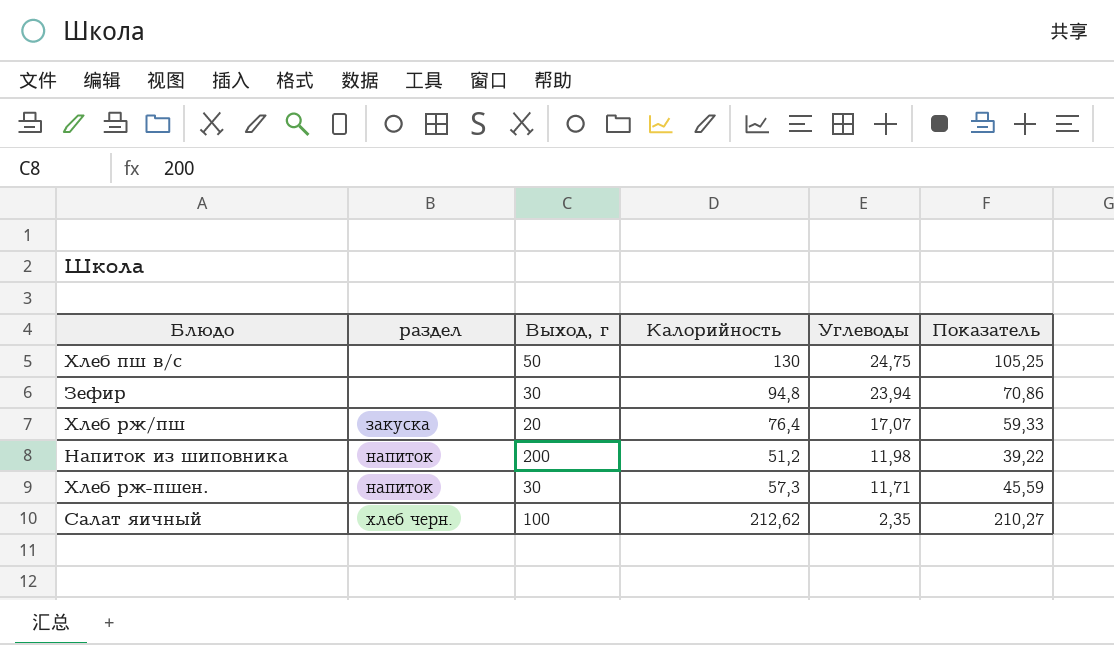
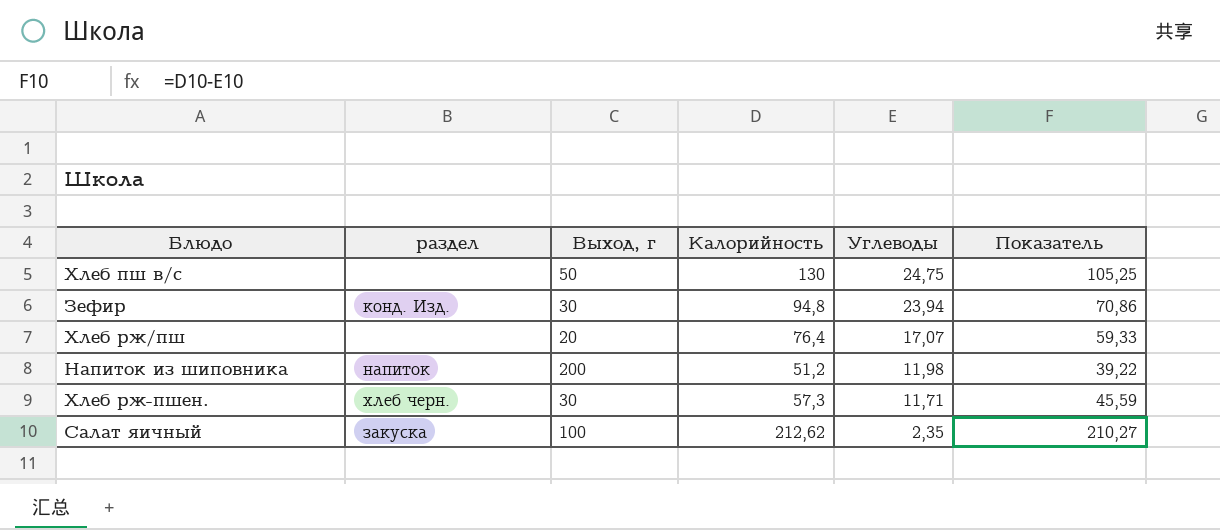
Зефир | раздел: none -> конд. Изд.
Хлеб рж/пш | раздел: закуска -> none
Хлеб рж-пшен. | раздел: напиток -> хлеб черн.
Салат яичный | раздел: хлеб черн. -> закуска

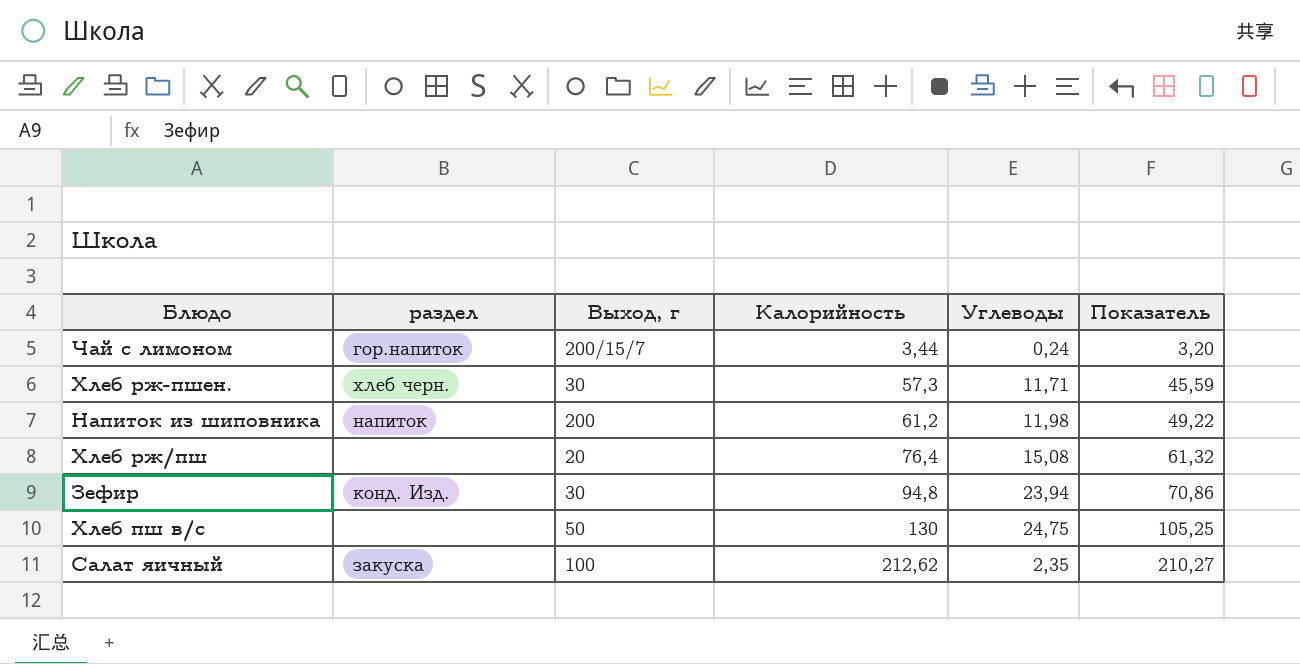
row order: Углеводы descending -> Калорийность ascending
row Чай с лимоном: none -> гор.напиток | 200/15/7 | 3,44 | 0,24 | 3,20
Напиток из шиповника | Калорийность: 51,2 -> 61,2
Напиток из шиповника | Показатель: 39,22 -> 49,22
Хлеб рж/пш | Углеводы: 17,07 -> 15,08
Хлеб рж/пш | Показатель: 59,33 -> 61,32

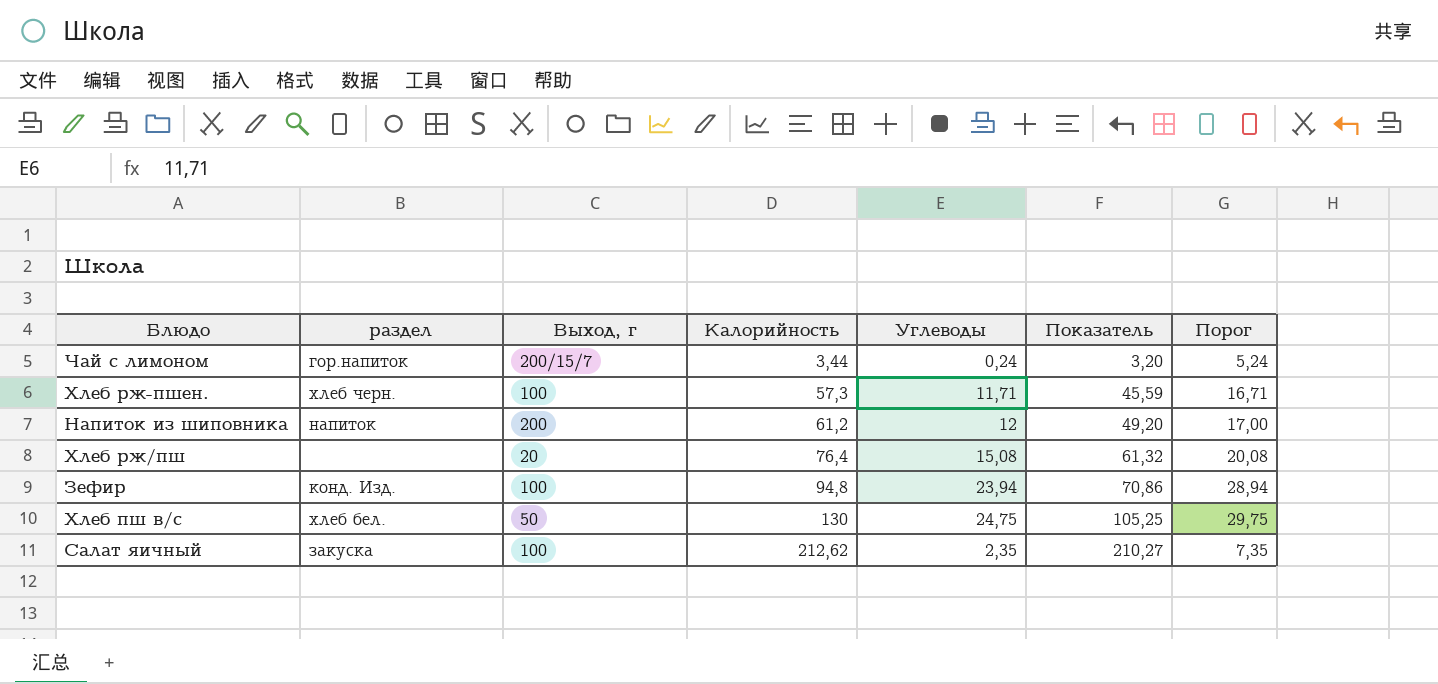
column Порог | formula: none -> [Углеводы] + 5
Хлеб рж-пшен. | Выход, г: 30 -> 100
Напиток из шиповника | Углеводы: 11,98 -> 12
Напиток из шиповника | Показатель: 49,22 -> 49,20
Зефир | Выход, г: 30 -> 100
Хлеб пш в/с | раздел: none -> хлеб бел.

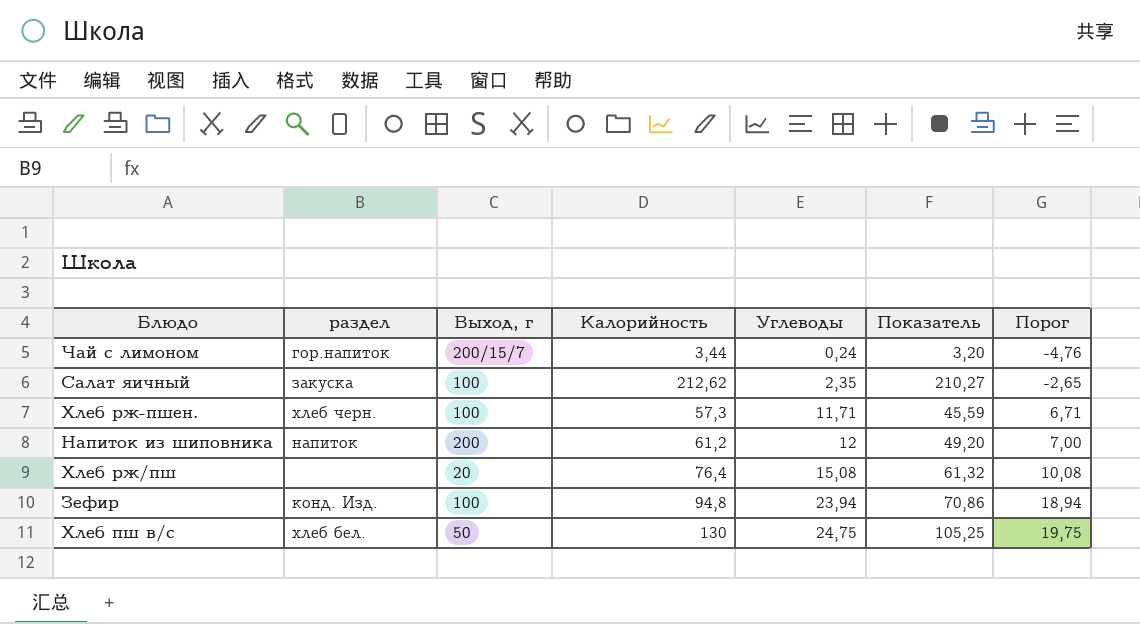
row order: Калорийность ascending -> Углеводы ascending
column Порог | formula: [Углеводы] + 5 -> [Углеводы] - 5

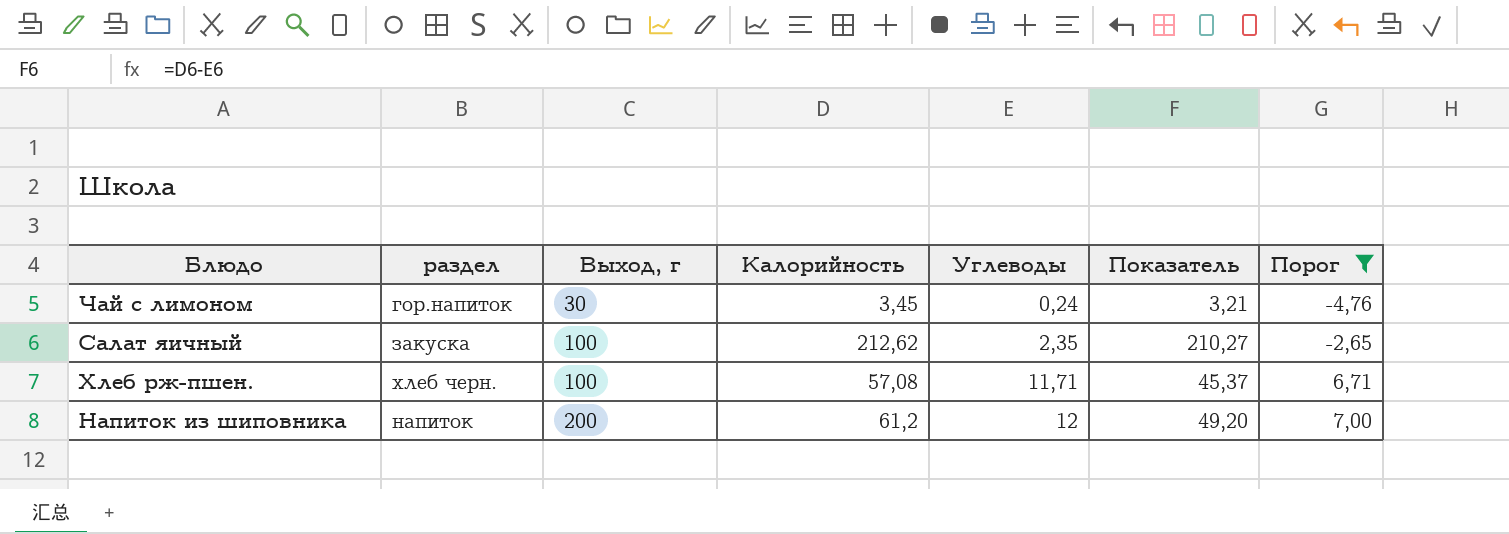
filter: none -> Порог <= 7,00
Чай с лимоном | Выход, г: 200/15/7 -> 30
Чай с лимоном | Калорийность: 3,44 -> 3,45
Чай с лимоном | Показатель: 3,20 -> 3,21
Хлеб рж-пшен. | Калорийность: 57,3 -> 57,08
Хлеб рж-пшен. | Показатель: 45,59 -> 45,37

